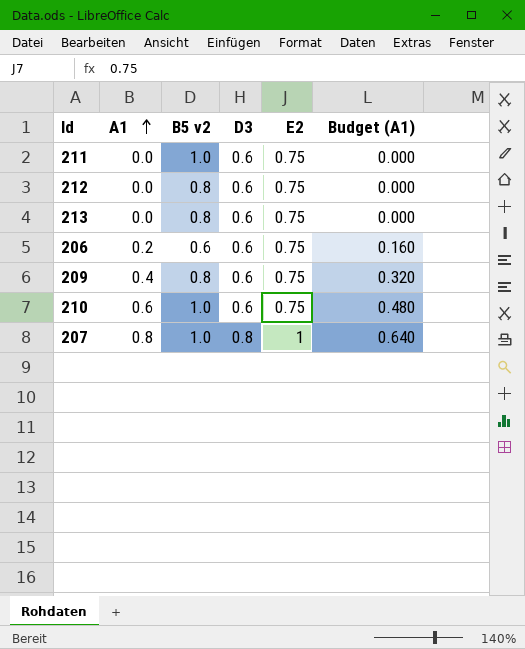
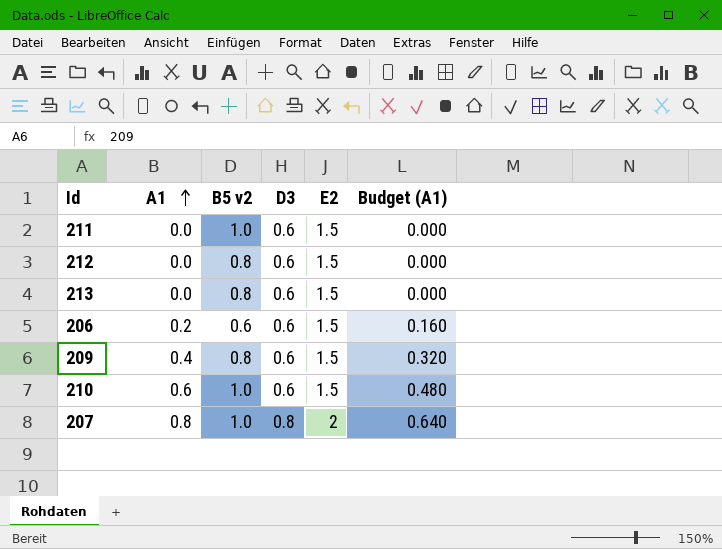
211 | E2: 0.75 -> 1.5
212 | E2: 0.75 -> 1.5
213 | E2: 0.75 -> 1.5
206 | E2: 0.75 -> 1.5
209 | E2: 0.75 -> 1.5
210 | E2: 0.75 -> 1.5
207 | E2: 1 -> 2

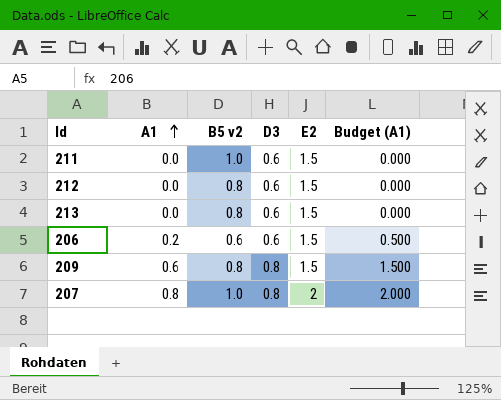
column Budget (A1) | formula: [A1] * 0.8 -> [A1] * 2.5
row 210: 0.6 | 1.0 | 0.6 | 1.5 | 0.480 -> none
209 | A1: 0.4 -> 0.6
209 | D3: 0.6 -> 0.8

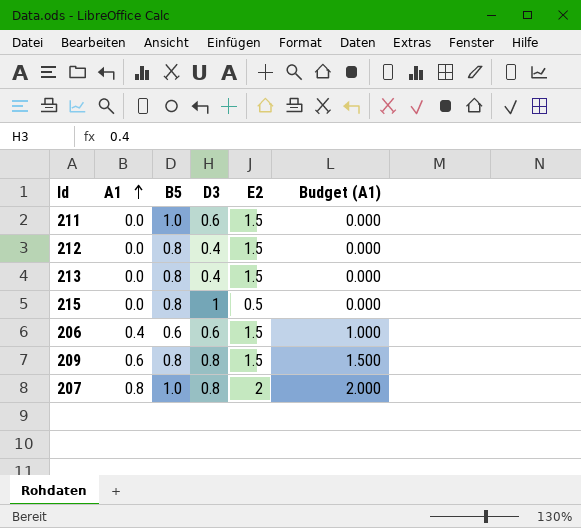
column name: B5 v2 -> B5
212 | D3: 0.6 -> 0.4
213 | D3: 0.6 -> 0.4
row 215: none -> 0.0 | 0.8 | 1 | 0.5 | 0.000
206 | A1: 0.2 -> 0.4
206 | Budget (A1): 0.500 -> 1.000

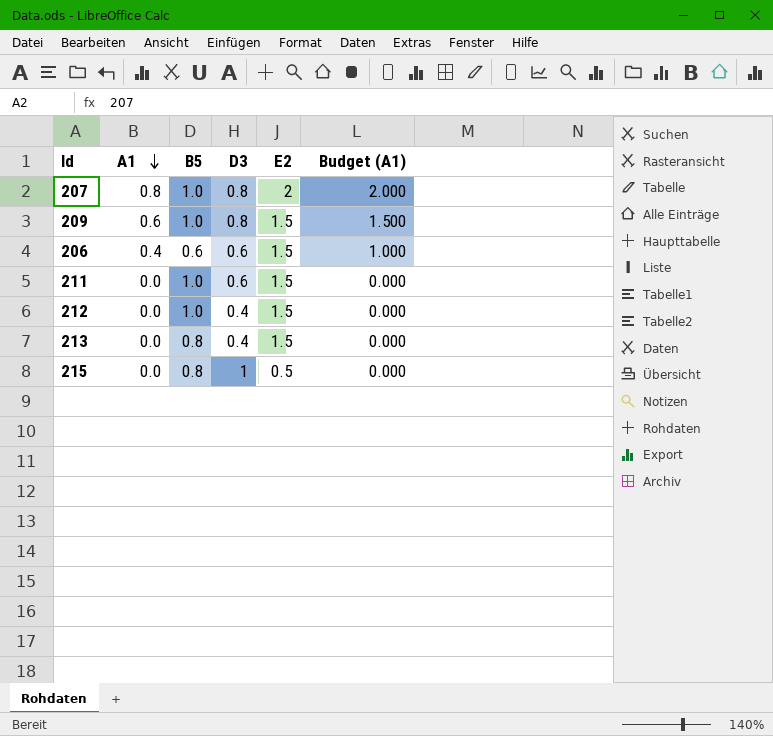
row order: A1 ascending -> A1 descending
209 | B5: 0.8 -> 1.0
212 | B5: 0.8 -> 1.0

